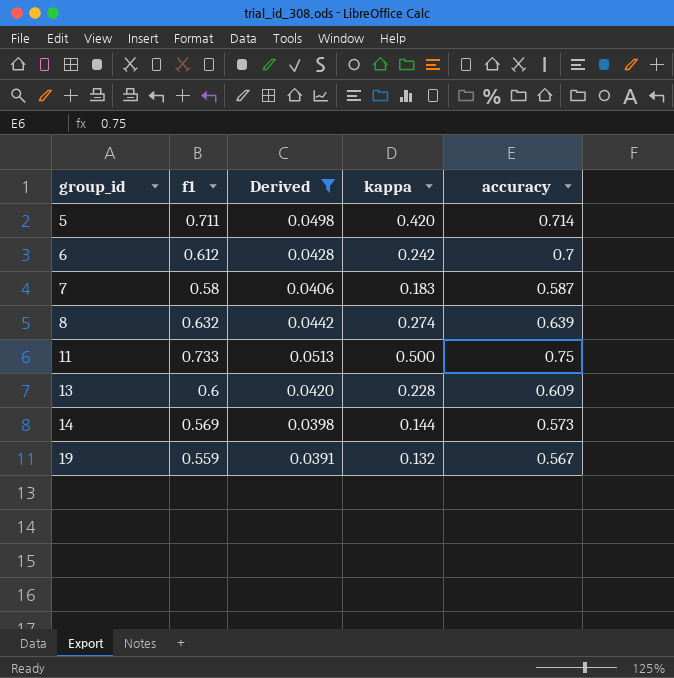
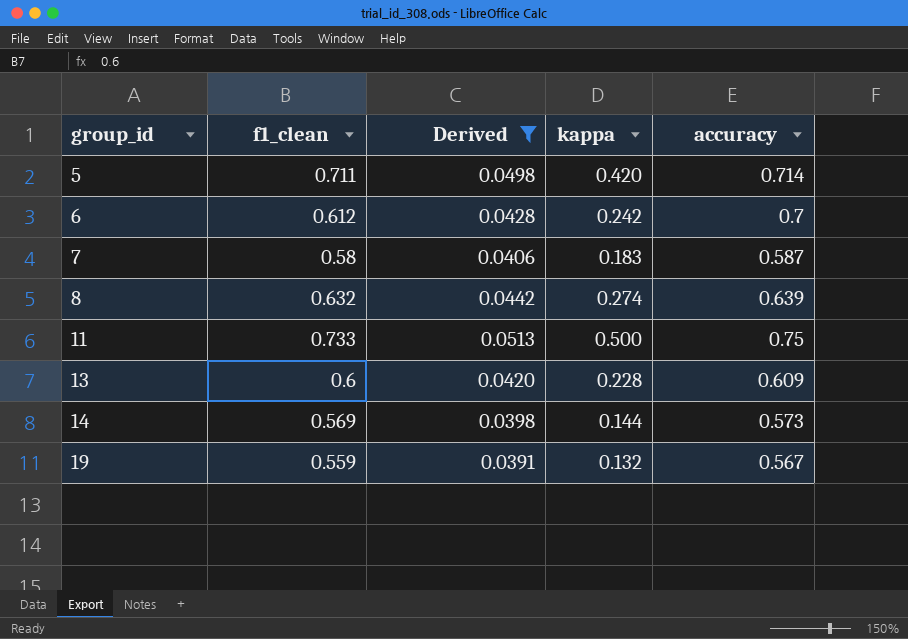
column name: f1 -> f1_clean

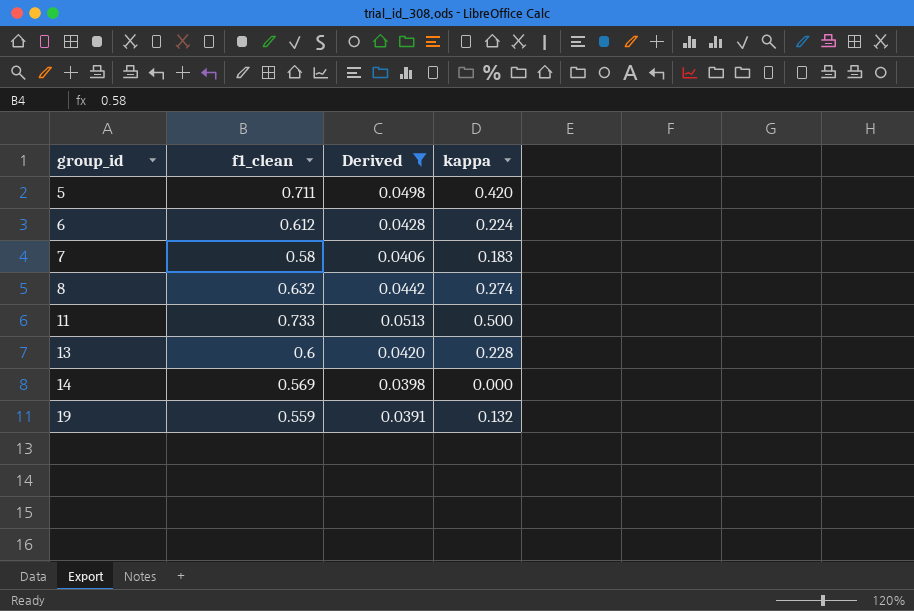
column accuracy | position: 5 -> none
6 | kappa: 0.242 -> 0.224
14 | kappa: 0.144 -> 0.000

